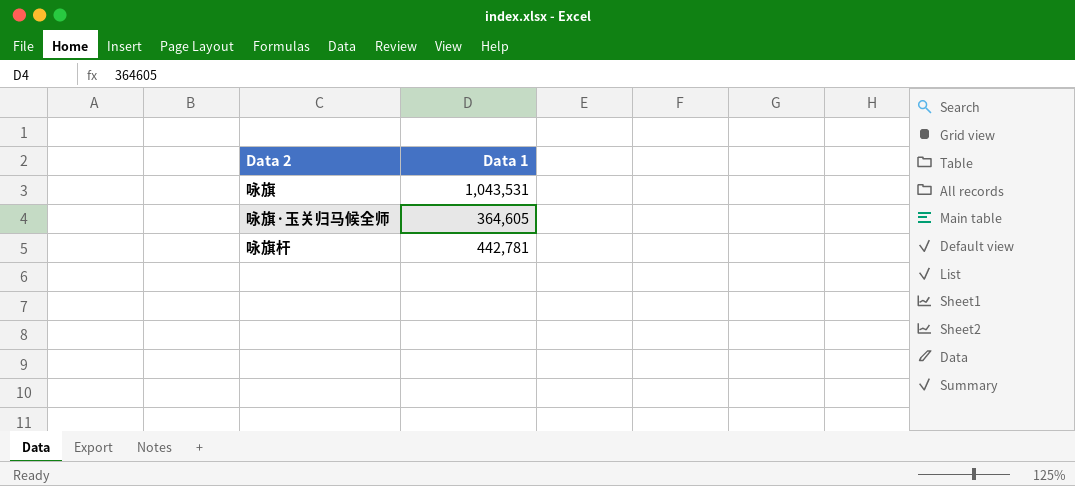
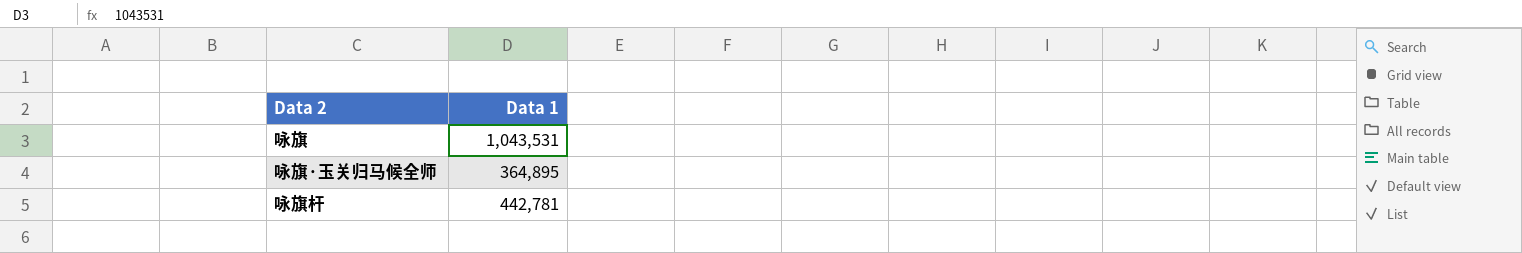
咏旗·玉关归马候全师 | Data 1: 364,605 -> 364,895

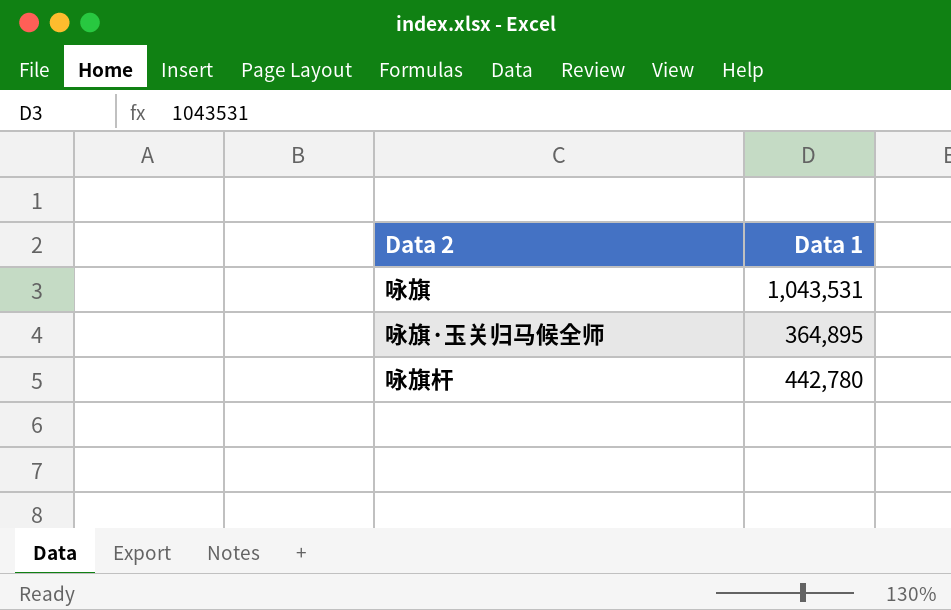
咏旗杆 | Data 1: 442,781 -> 442,780

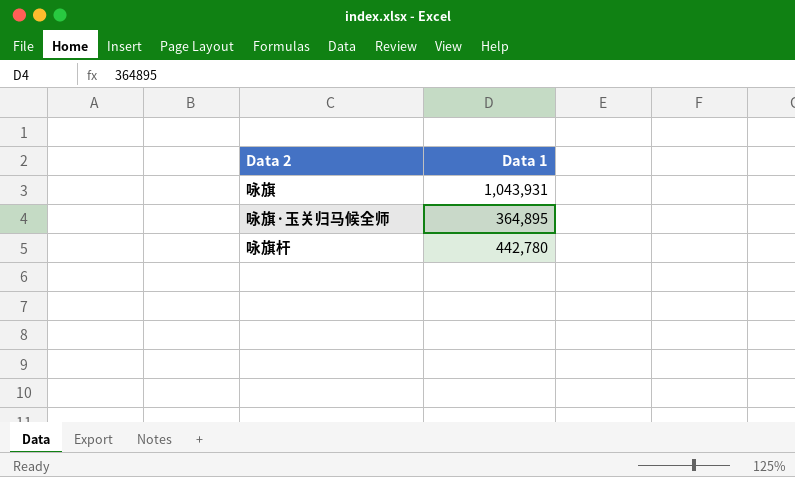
咏旗 | Data 1: 1,043,531 -> 1,043,931

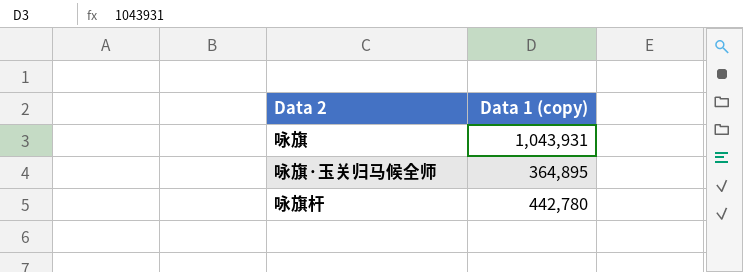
column name: Data 1 -> Data 1 (copy)

